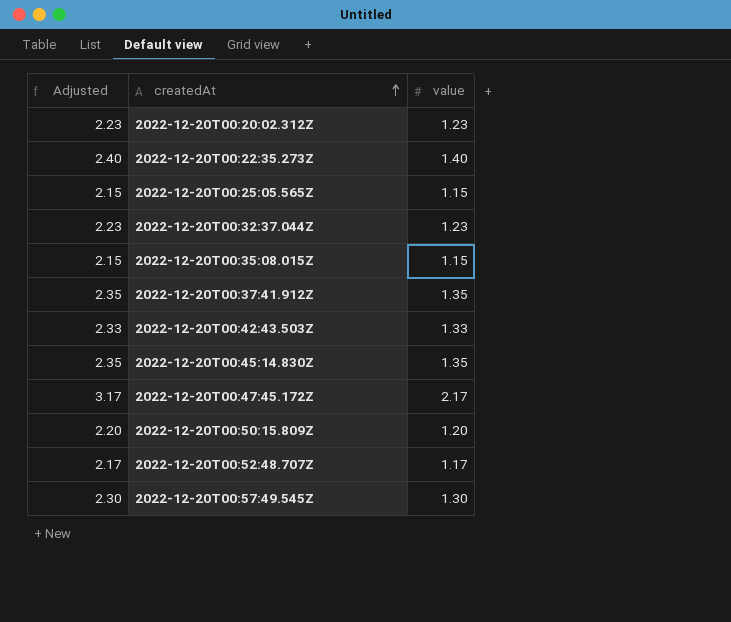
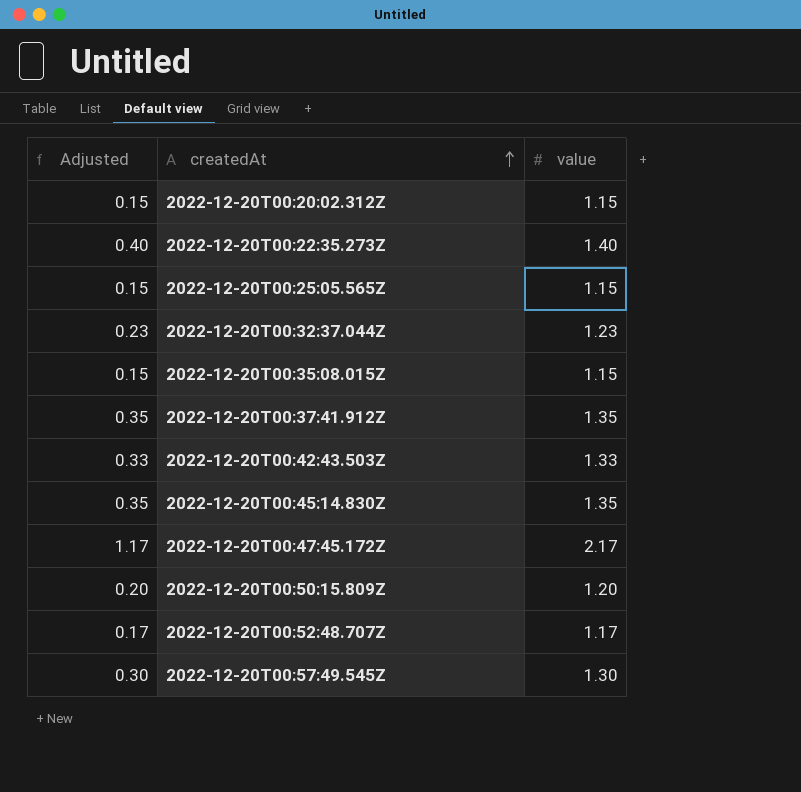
column Adjusted | formula: [value] + 1 -> [value] - 1
2022-12-20T00:20:02.312Z | value: 1.23 -> 1.15

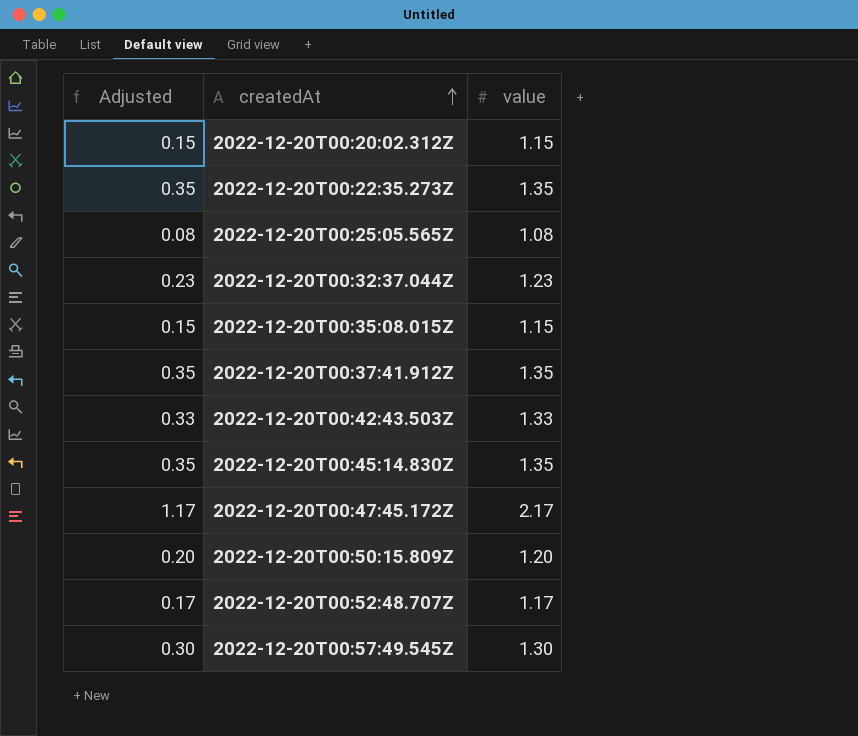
2022-12-20T00:22:35.273Z | Adjusted: 0.40 -> 0.35
2022-12-20T00:22:35.273Z | value: 1.40 -> 1.35
2022-12-20T00:25:05.565Z | Adjusted: 0.15 -> 0.08
2022-12-20T00:25:05.565Z | value: 1.15 -> 1.08

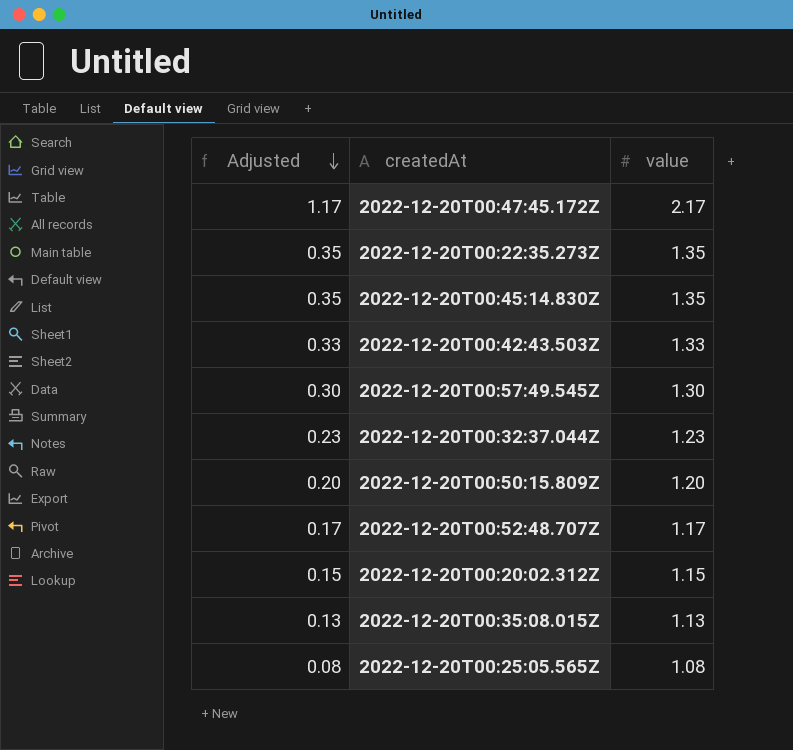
row order: createdAt ascending -> Adjusted descending
row 2022-12-20T00:37:41.912Z: 0.35 | 1.35 -> none
2022-12-20T00:35:08.015Z | Adjusted: 0.15 -> 0.13
2022-12-20T00:35:08.015Z | value: 1.15 -> 1.13

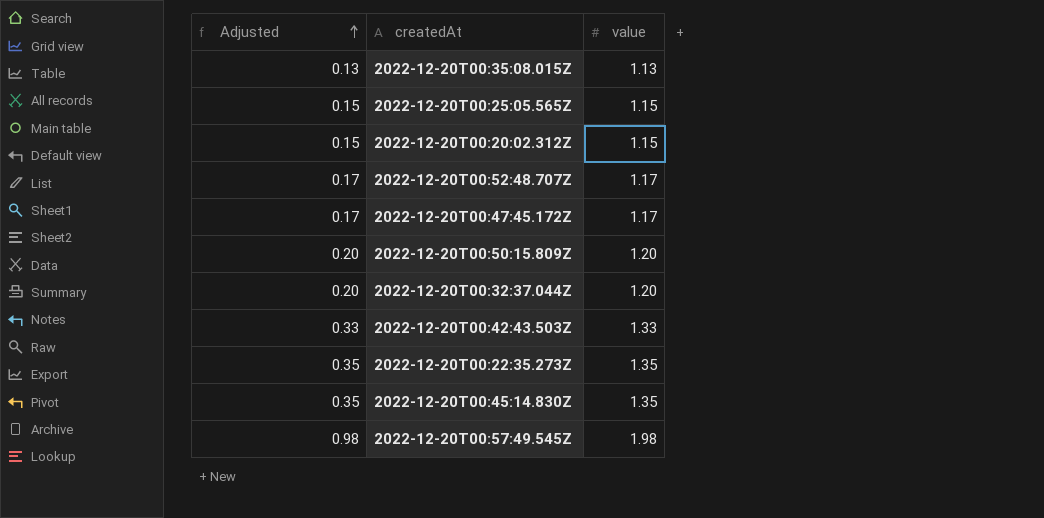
row order: Adjusted descending -> Adjusted ascending
2022-12-20T00:25:05.565Z | Adjusted: 0.08 -> 0.15
2022-12-20T00:25:05.565Z | value: 1.08 -> 1.15
2022-12-20T00:47:45.172Z | Adjusted: 1.17 -> 0.17
2022-12-20T00:47:45.172Z | value: 2.17 -> 1.17
2022-12-20T00:32:37.044Z | Adjusted: 0.23 -> 0.20
2022-12-20T00:32:37.044Z | value: 1.23 -> 1.20
2022-12-20T00:57:49.545Z | Adjusted: 0.30 -> 0.98
2022-12-20T00:57:49.545Z | value: 1.30 -> 1.98

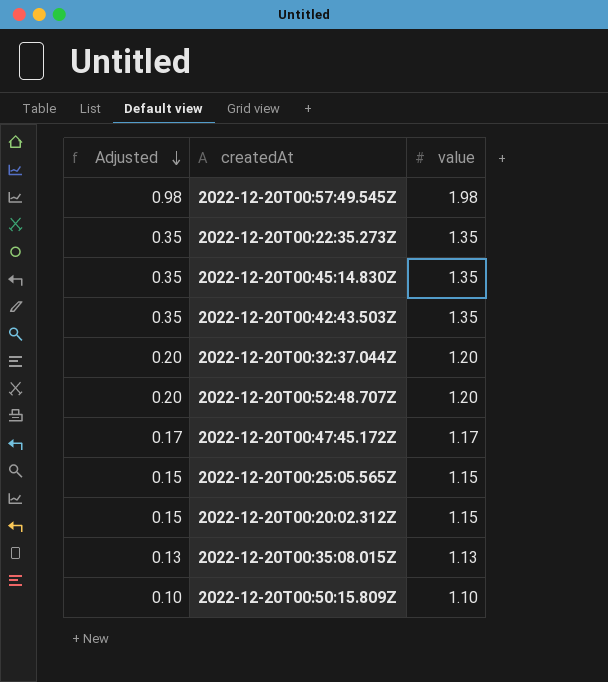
row order: Adjusted ascending -> Adjusted descending
2022-12-20T00:42:43.503Z | Adjusted: 0.33 -> 0.35
2022-12-20T00:42:43.503Z | value: 1.33 -> 1.35
2022-12-20T00:52:48.707Z | Adjusted: 0.17 -> 0.20
2022-12-20T00:52:48.707Z | value: 1.17 -> 1.20
2022-12-20T00:50:15.809Z | Adjusted: 0.20 -> 0.10
2022-12-20T00:50:15.809Z | value: 1.20 -> 1.10

